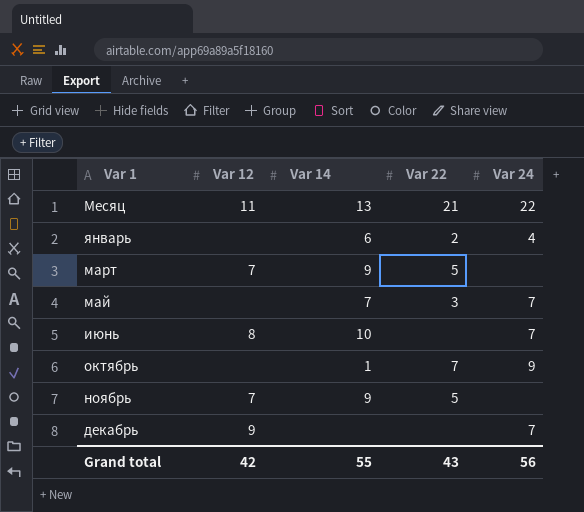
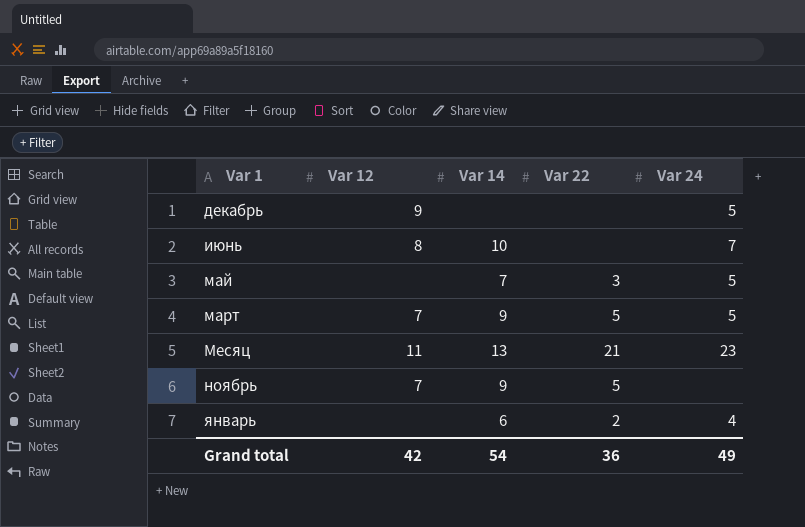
row order: none -> Var 1 ascending
row октябрь: none | 1 | 7 | 9 -> none
декабрь | Var 24: 7 -> 5
май | Var 24: 7 -> 5
март | Var 24: none -> 5
Месяц | Var 24: 22 -> 23
Grand total | Var 14: 55 -> 54
Grand total | Var 22: 43 -> 36
Grand total | Var 24: 56 -> 49

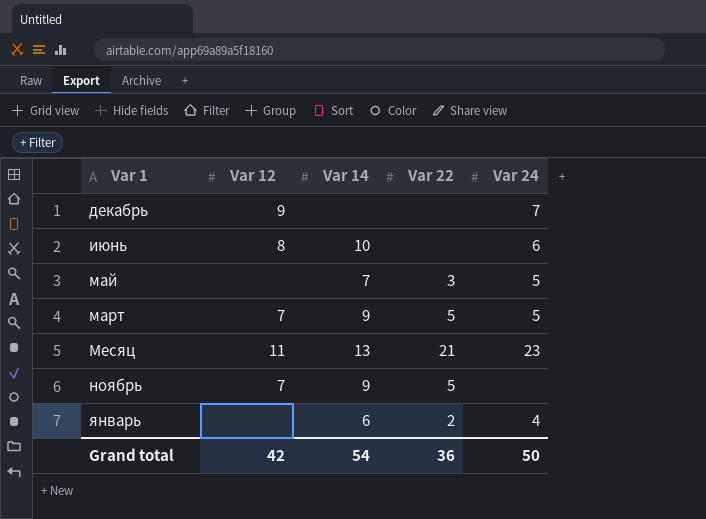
декабрь | Var 24: 5 -> 7
июнь | Var 24: 7 -> 6
Grand total | Var 24: 49 -> 50

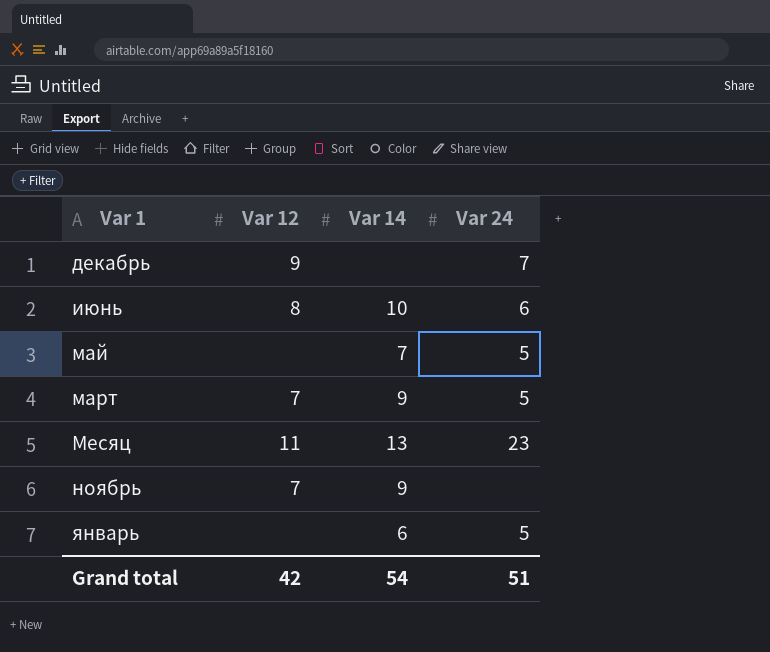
column Var 22 | position: 4 -> none
январь | Var 24: 4 -> 5
Grand total | Var 24: 50 -> 51

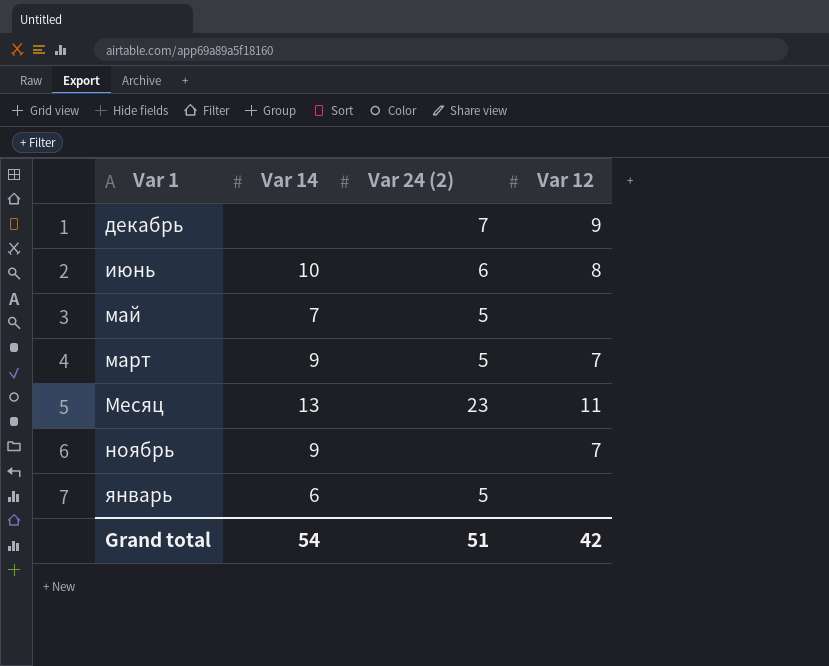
column name: Var 24 -> Var 24 (2)
column Var 12 | position: 2 -> 4

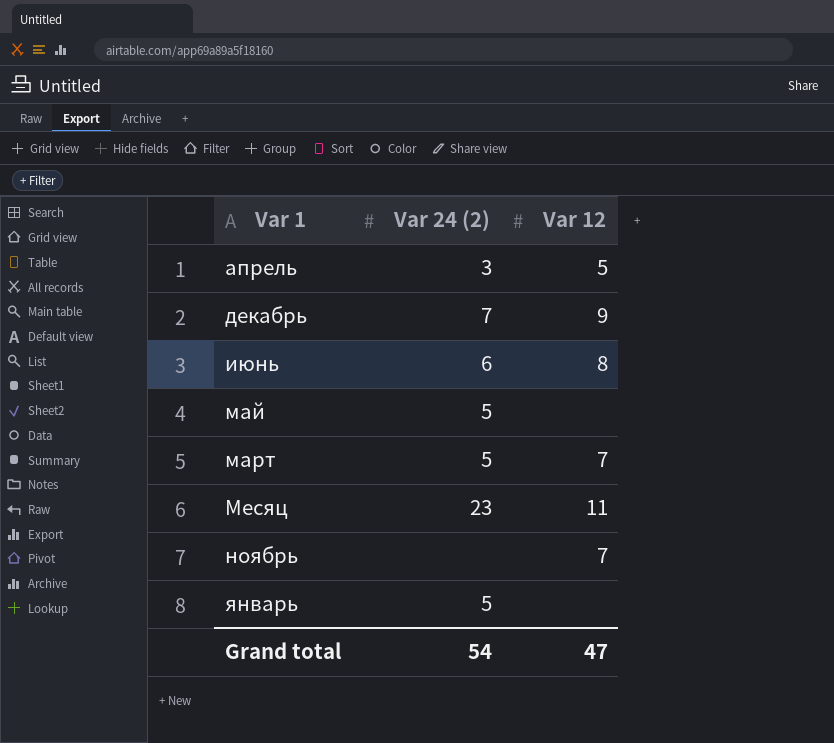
column Var 14 | position: 2 -> none
row апрель: none -> 3 | 5
Grand total | Var 24 (2): 51 -> 54
Grand total | Var 12: 42 -> 47

